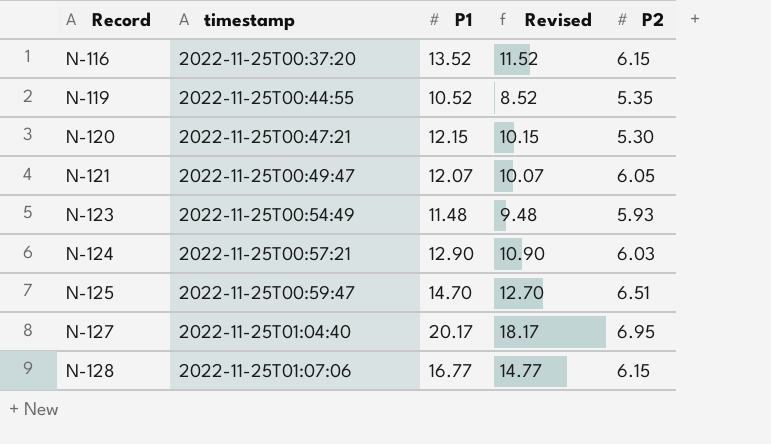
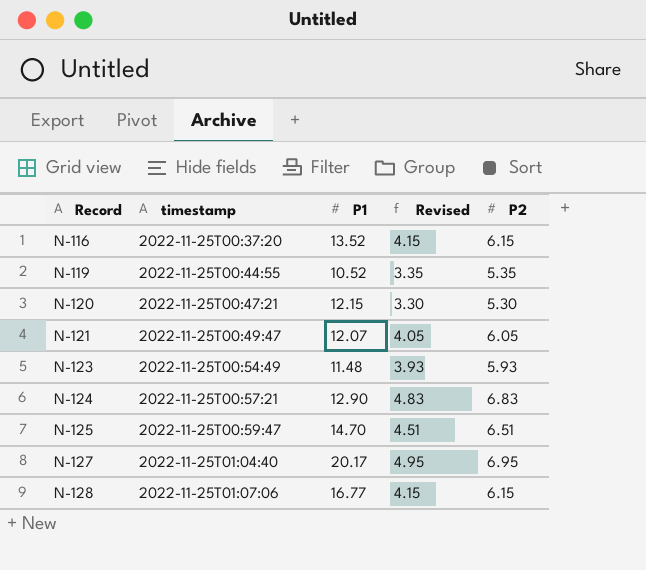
column Revised | formula: [P1] - 2 -> [P2] - 2
N-124 | P2: 6.03 -> 6.83

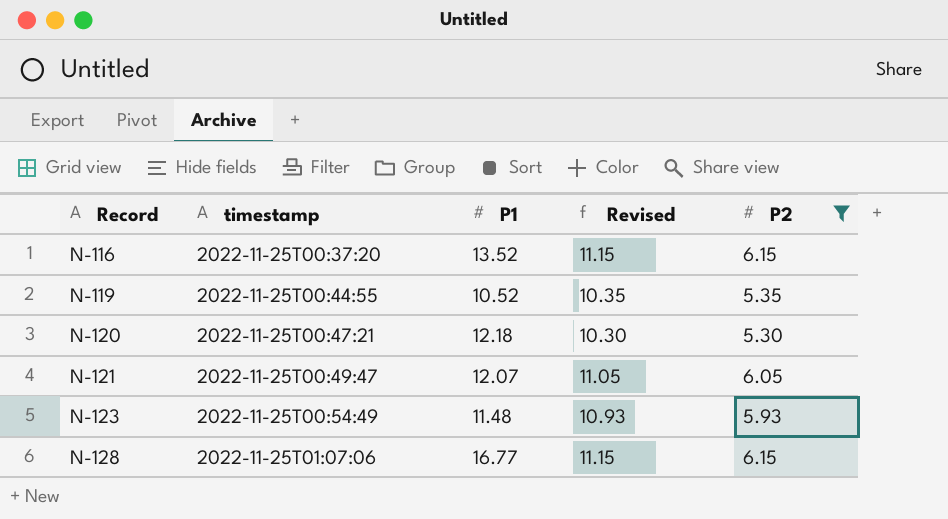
filter: none -> P2 <= 6.15
column Revised | formula: [P2] - 2 -> [P2] + 5
N-120 | P1: 12.15 -> 12.18

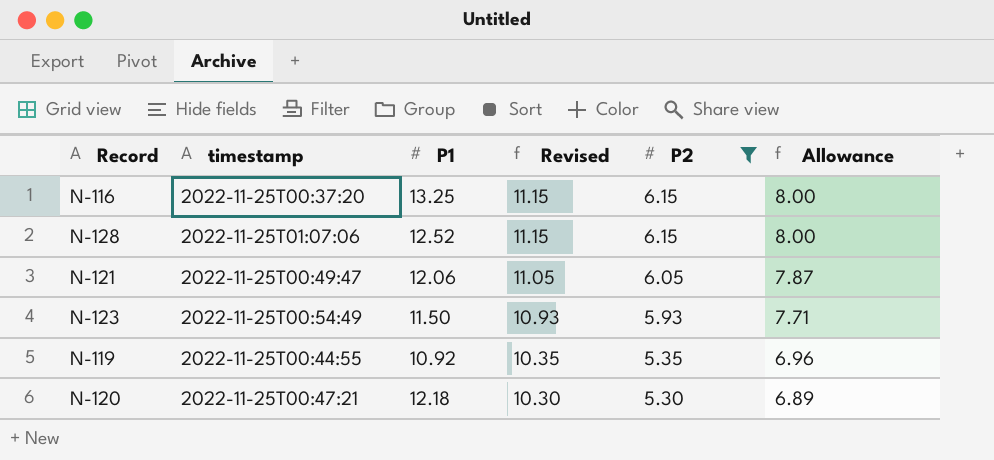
row order: Record ascending -> Revised descending
column Allowance | formula: none -> [P2] * 1.3
N-116 | P1: 13.52 -> 13.25
N-128 | P1: 16.77 -> 12.52
N-121 | P1: 12.07 -> 12.06
N-123 | P1: 11.48 -> 11.50
N-119 | P1: 10.52 -> 10.92

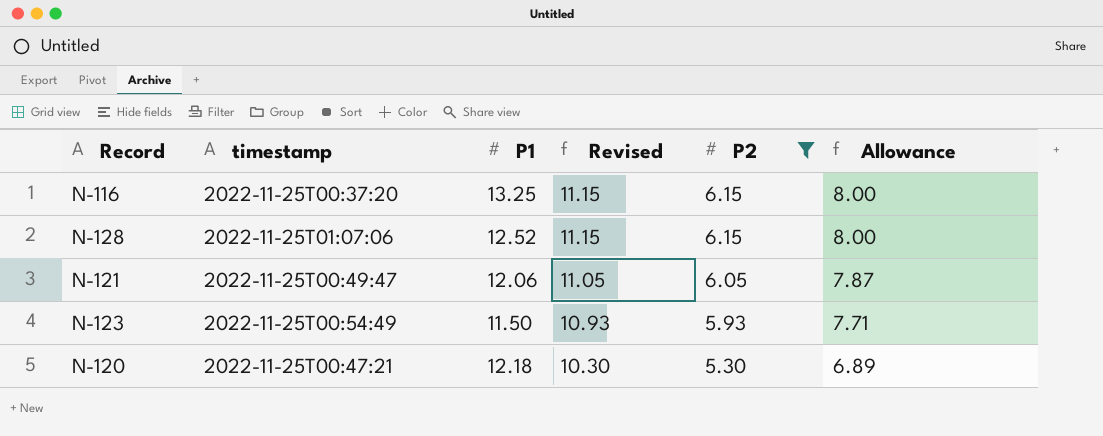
row N-119: 2022-11-25T00:44:55 | 10.92 | 10.35 | 5.35 | 6.96 -> none

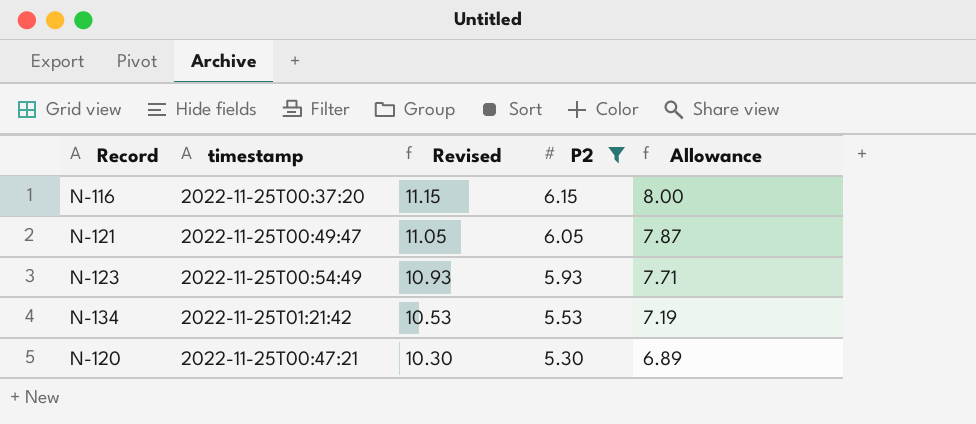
column P1 | position: 3 -> none
row N-128: 2022-11-25T01:07:06 | 12.52 | 11.15 | 6.15 | 8.00 -> none
row N-134: none -> 2022-11-25T01:21:42 | 10.53 | 5.53 | 7.19

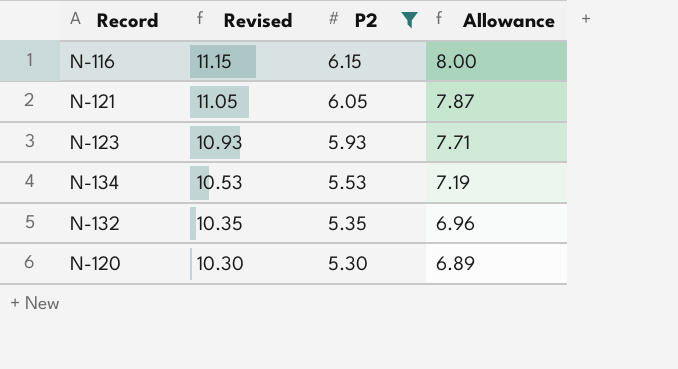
column timestamp | position: 2 -> none
row N-132: none -> 10.35 | 5.35 | 6.96

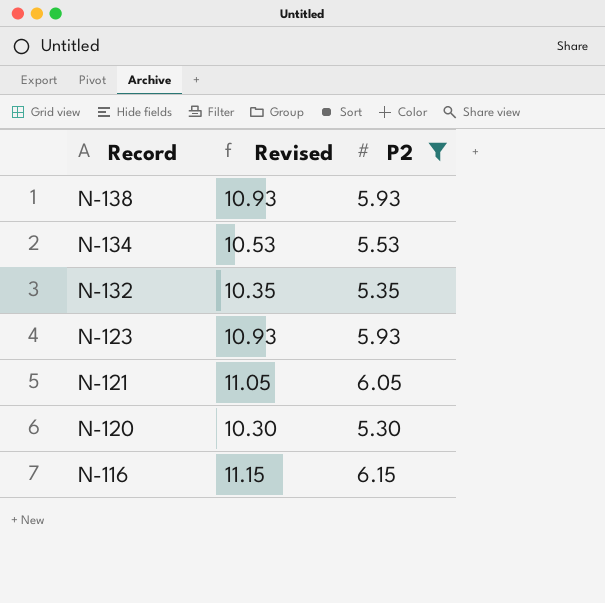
row order: Revised descending -> Record descending
column Allowance | formula: [P2] * 1.3 -> none
row N-138: none -> 10.93 | 5.93

